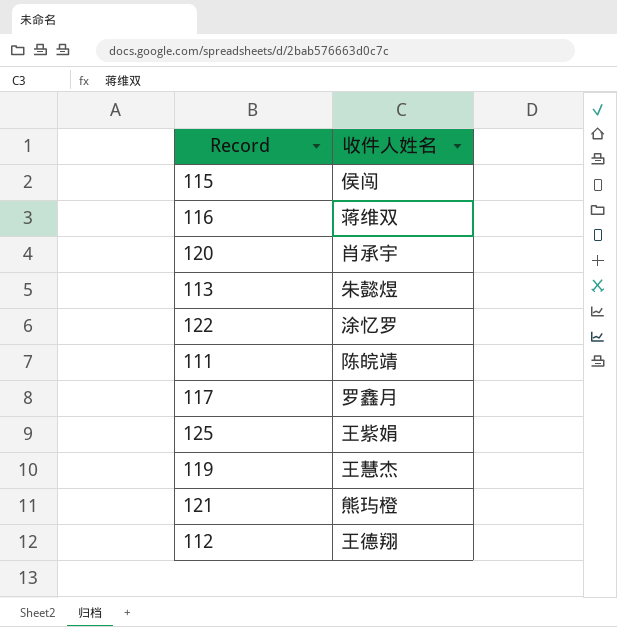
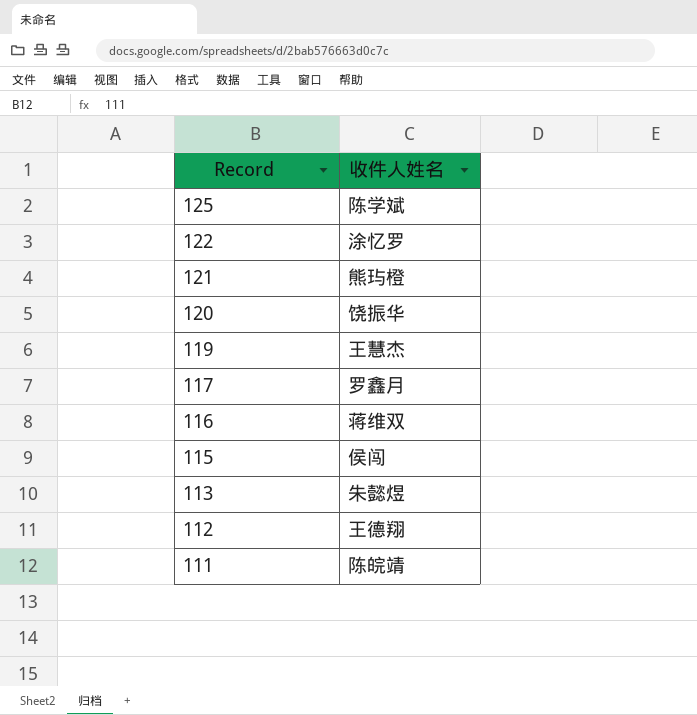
row order: none -> Record descending
125 | 收件人姓名: 王紫娟 -> 陈学斌
120 | 收件人姓名: 肖承宇 -> 饶振华

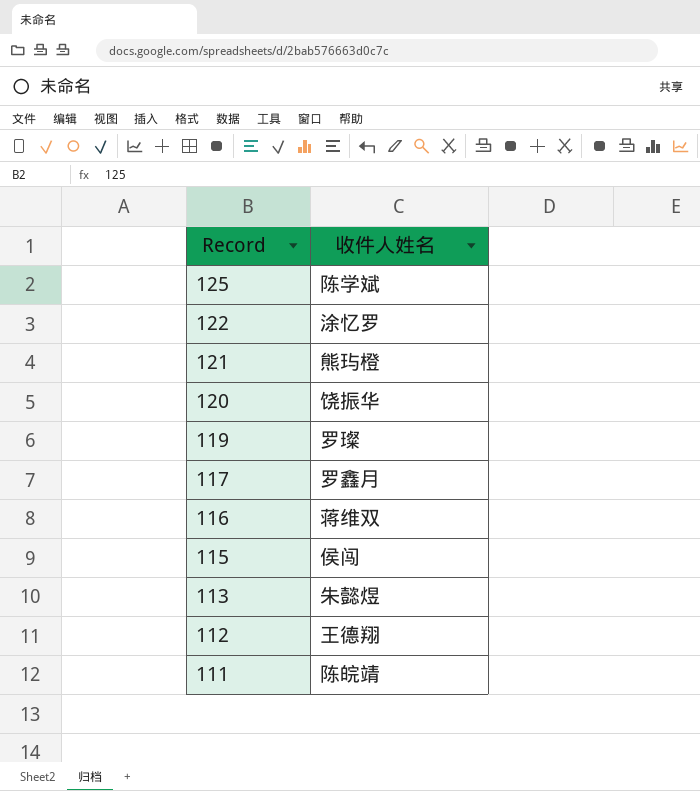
119 | 收件人姓名: 王慧杰 -> 罗璨

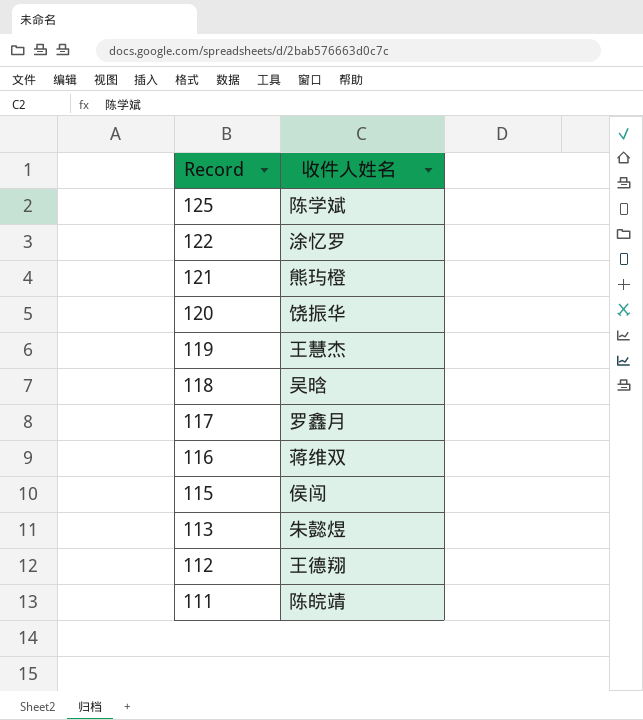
119 | 收件人姓名: 罗璨 -> 王慧杰
row 118: none -> 吴晗

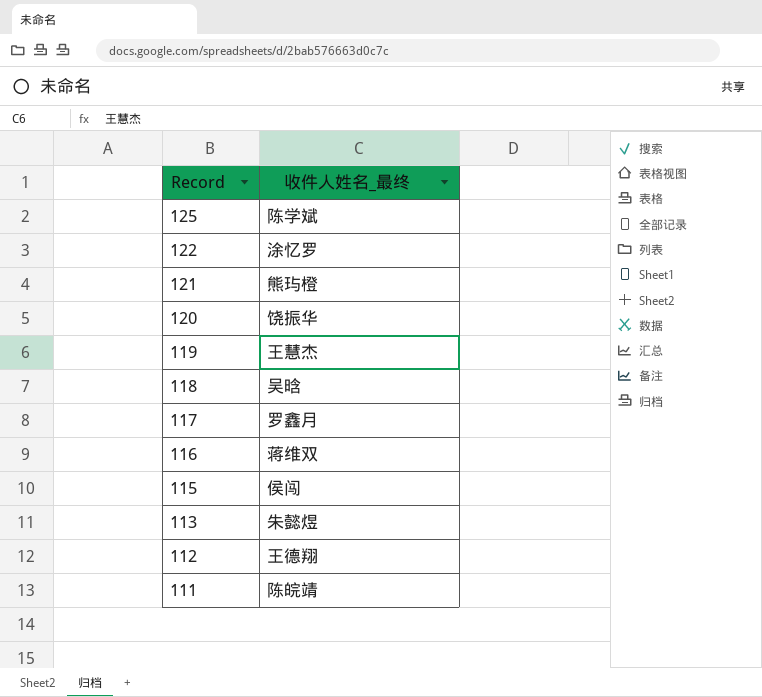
column name: 收件人姓名 -> 收件人姓名_最终

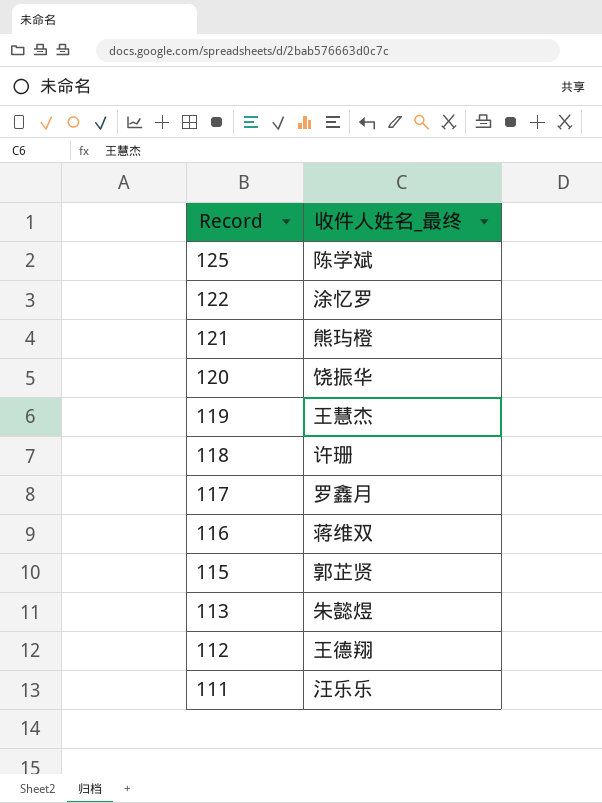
118 | 收件人姓名_最终: 吴晗 -> 许珊
115 | 收件人姓名_最终: 侯闯 -> 郭芷贤
111 | 收件人姓名_最终: 陈皖靖 -> 汪乐乐

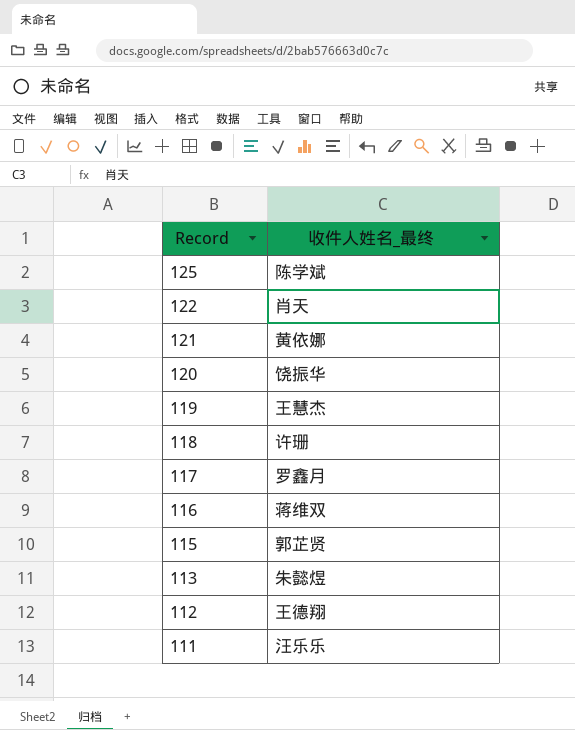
122 | 收件人姓名_最终: 涂忆罗 -> 肖天
121 | 收件人姓名_最终: 熊玙橙 -> 黄依娜

